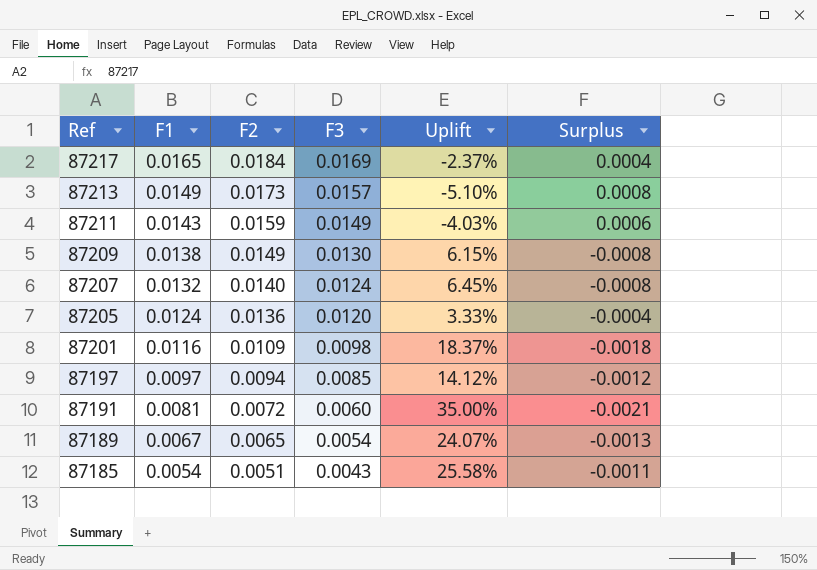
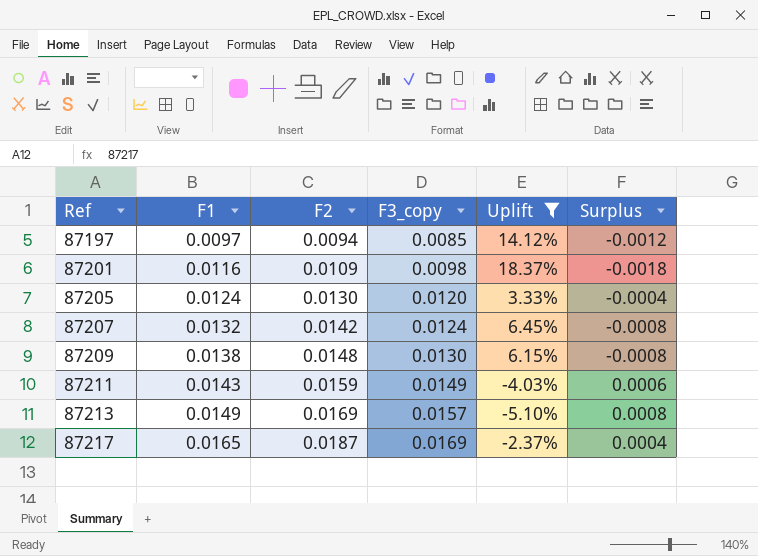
filter: none -> Uplift <= 18.37%
row order: Ref descending -> Ref ascending
column name: F3 -> F3_copy
87205 | F2: 0.0136 -> 0.0130
87207 | F2: 0.0140 -> 0.0142
87209 | F2: 0.0149 -> 0.0148
87213 | F2: 0.0173 -> 0.0169
87217 | F2: 0.0184 -> 0.0187

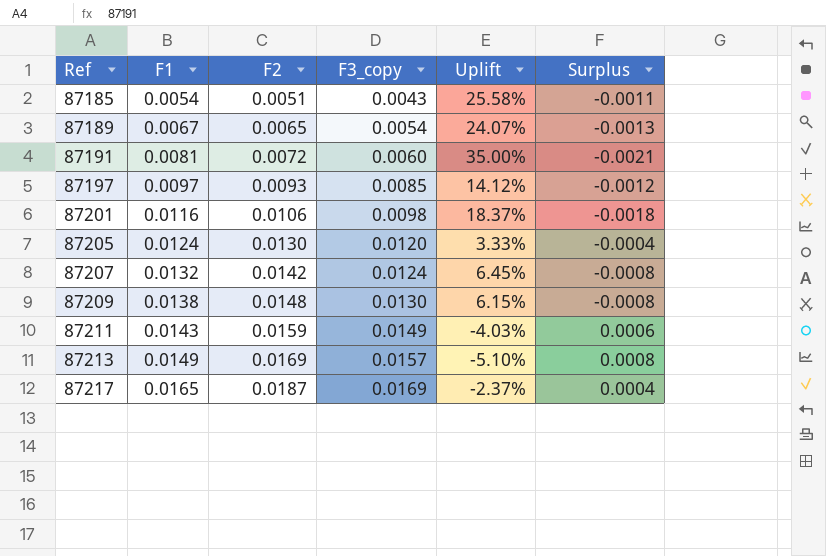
filter: Uplift <= 18.37% -> none
87197 | F2: 0.0094 -> 0.0093
87201 | F2: 0.0109 -> 0.0106

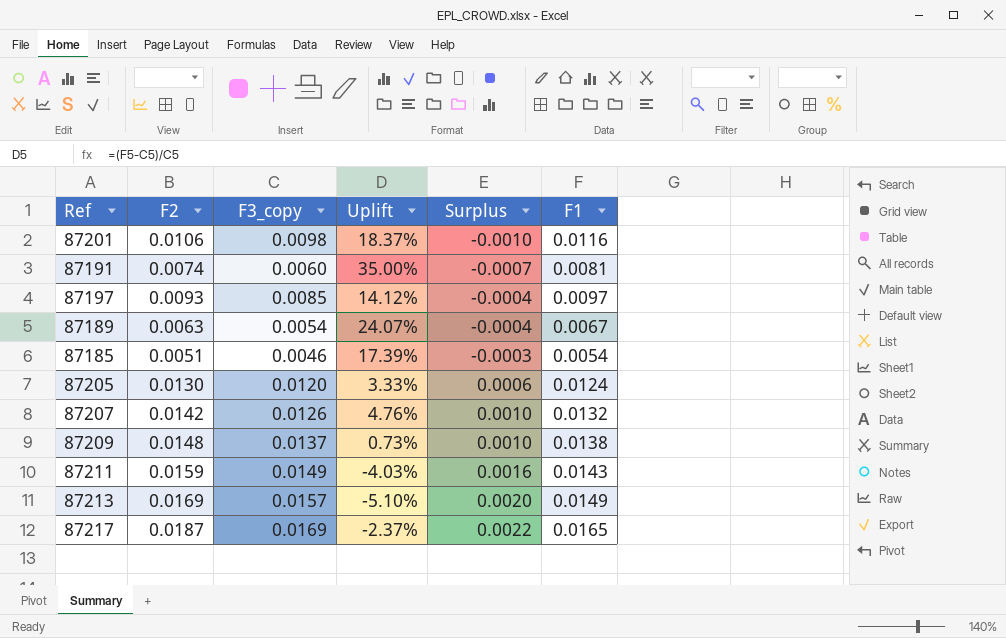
row order: Ref ascending -> Surplus ascending
column Surplus | formula: [F3_copy] - [F1] -> [F2] - [F1]
column F1 | position: 2 -> 6
87191 | F2: 0.0072 -> 0.0074
87189 | F2: 0.0065 -> 0.0063
87185 | F3_copy: 0.0043 -> 0.0046
87185 | Uplift: 25.58% -> 17.39%
87207 | F3_copy: 0.0124 -> 0.0126
87207 | Uplift: 6.45% -> 4.76%
87209 | F3_copy: 0.0130 -> 0.0137
87209 | Uplift: 6.15% -> 0.73%

